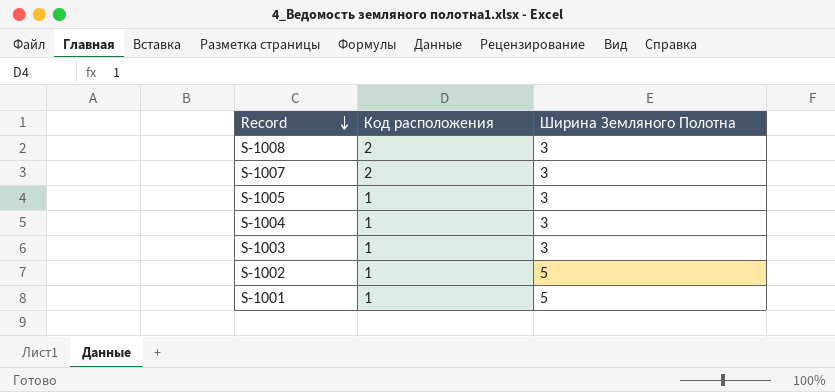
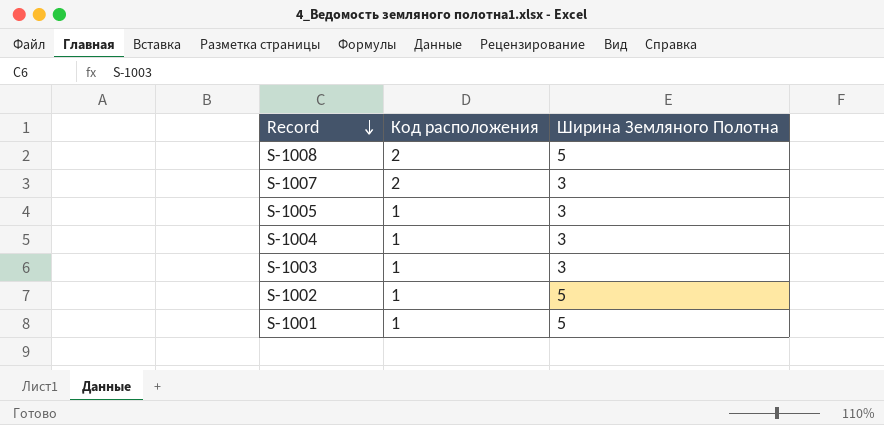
S-1008 | Ширина Земляного Полотна: 3 -> 5

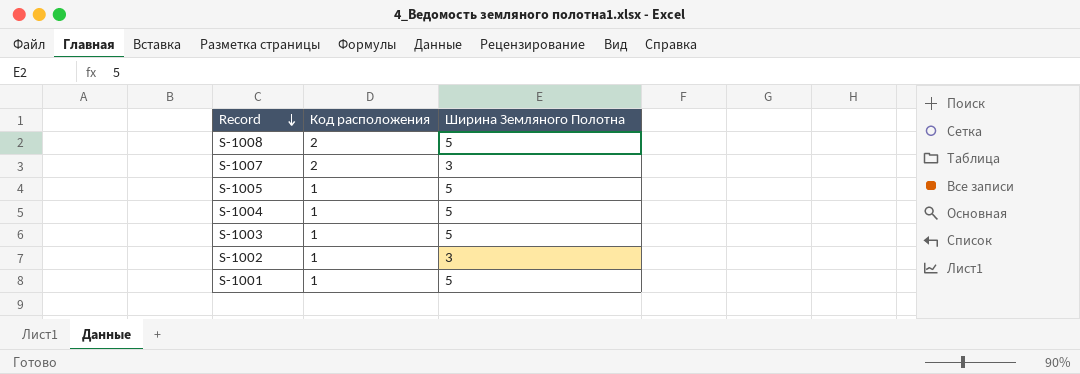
S-1005 | Ширина Земляного Полотна: 3 -> 5
S-1004 | Ширина Земляного Полотна: 3 -> 5
S-1003 | Ширина Земляного Полотна: 3 -> 5
S-1002 | Ширина Земляного Полотна: 5 -> 3

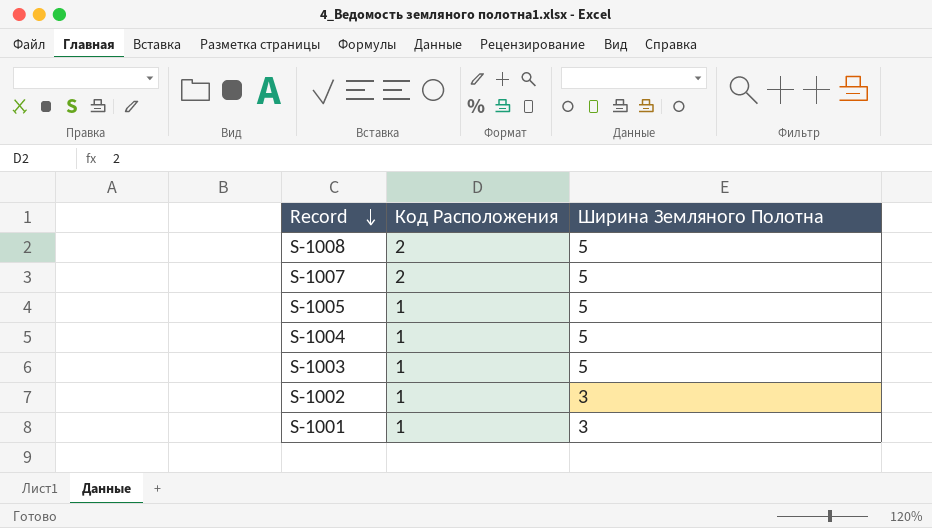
column name: Код расположения -> Код Расположения
S-1007 | Ширина Земляного Полотна: 3 -> 5
S-1001 | Ширина Земляного Полотна: 5 -> 3

